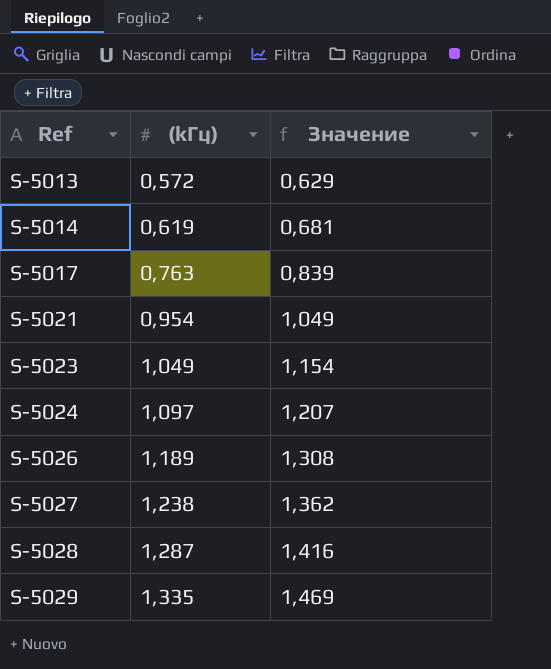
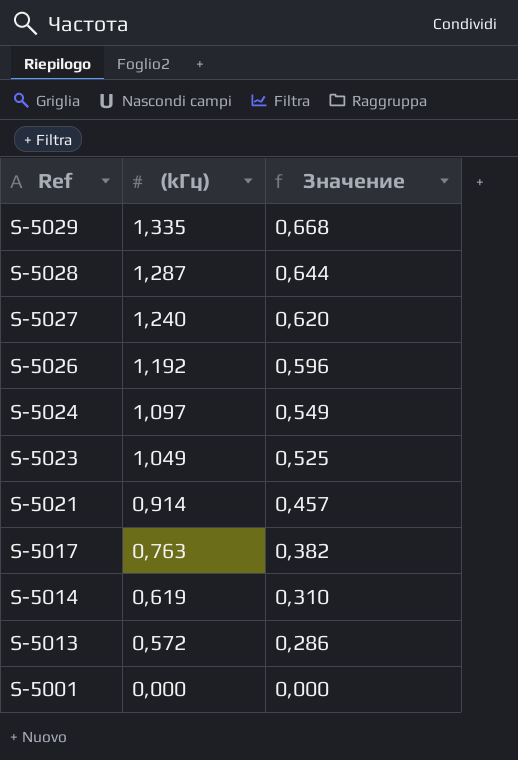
row order: Ref ascending -> Ref descending
column Значение | formula: [(kГц)] * 1,1 -> [(kГц)] * 0,5
S-5027 | (kГц): 1,238 -> 1,240
S-5026 | (kГц): 1,189 -> 1,192
S-5021 | (kГц): 0,954 -> 0,914
row S-5001: none -> 0,000 | 0,000

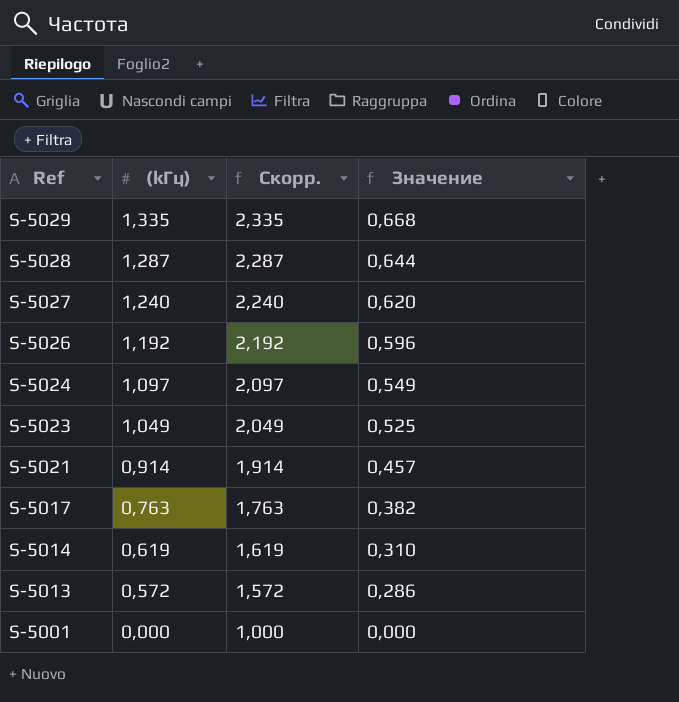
column Скорр. | formula: none -> [(kГц)] + 1

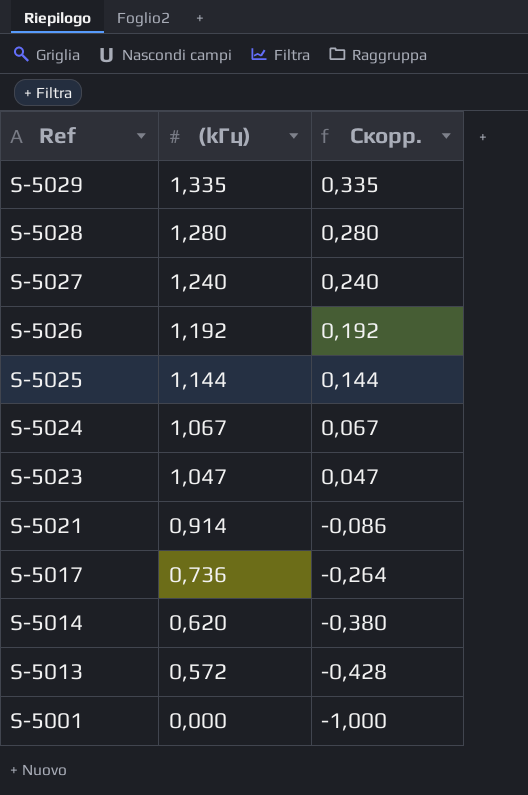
column Значение | formula: [(kГц)] * 0,5 -> none
column Скорр. | formula: [(kГц)] + 1 -> [(kГц)] - 1
S-5028 | (kГц): 1,287 -> 1,280
row S-5025: none -> 1,144 | 0,144
S-5024 | (kГц): 1,097 -> 1,067
S-5023 | (kГц): 1,049 -> 1,047
S-5017 | (kГц): 0,763 -> 0,736
S-5014 | (kГц): 0,619 -> 0,620

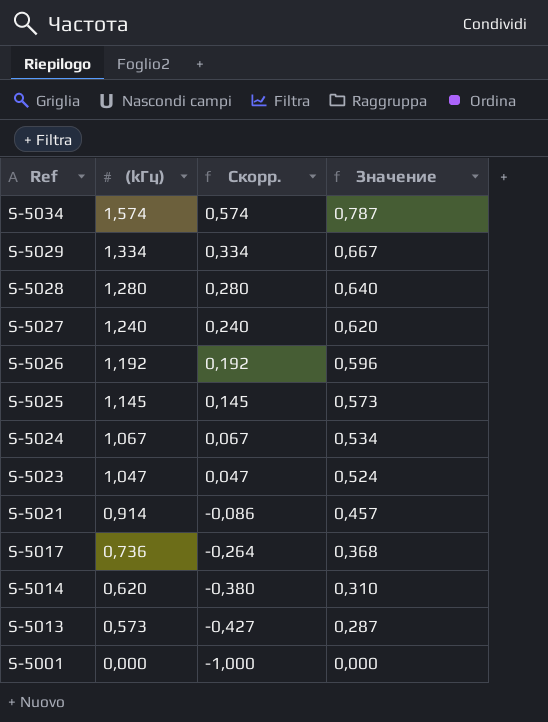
column Значение | formula: none -> [(kГц)] * 0,5
row S-5034: none -> 1,574 | 0,574 | 0,787
S-5029 | (kГц): 1,335 -> 1,334
S-5029 | Скорр.: 0,335 -> 0,334
S-5025 | (kГц): 1,144 -> 1,145
S-5025 | Скорр.: 0,144 -> 0,145
S-5013 | (kГц): 0,572 -> 0,573
S-5013 | Скорр.: -0,428 -> -0,427

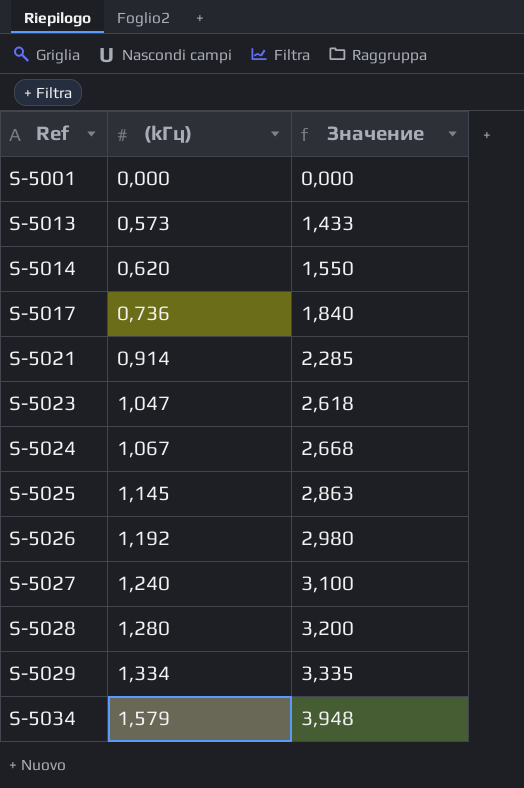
row order: Ref descending -> Ref ascending
column Скорр. | formula: [(kГц)] - 1 -> none
column Значение | formula: [(kГц)] * 0,5 -> [(kГц)] * 2,5
S-5034 | (kГц): 1,574 -> 1,579

